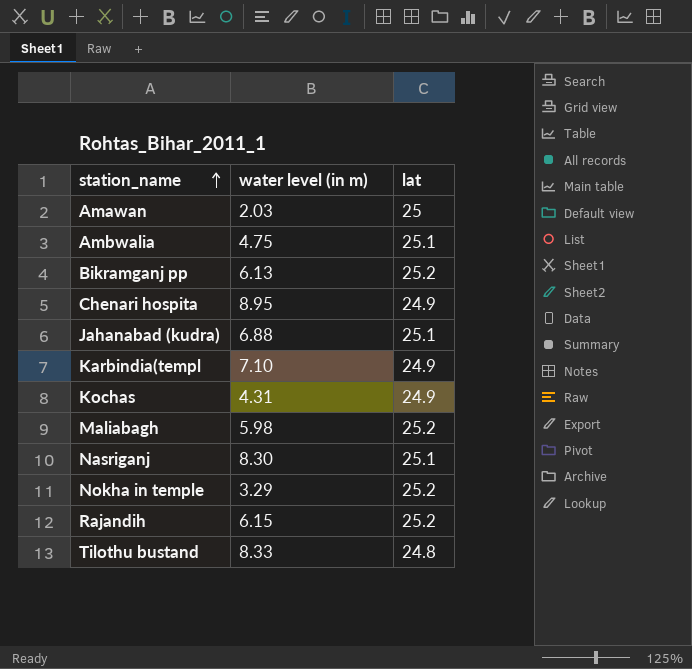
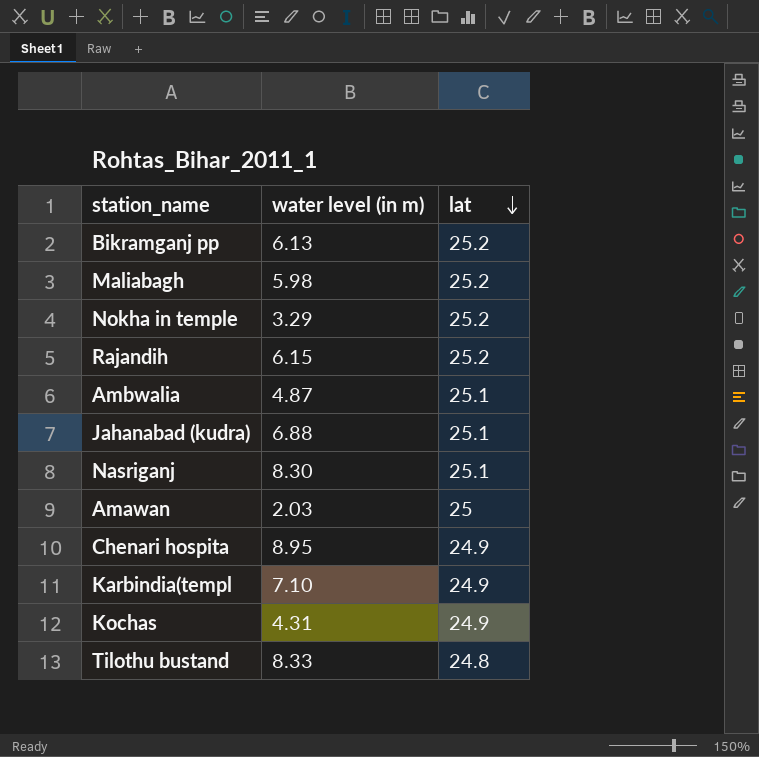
row order: station_name ascending -> lat descending
Ambwalia | water level (in m): 4.75 -> 4.87

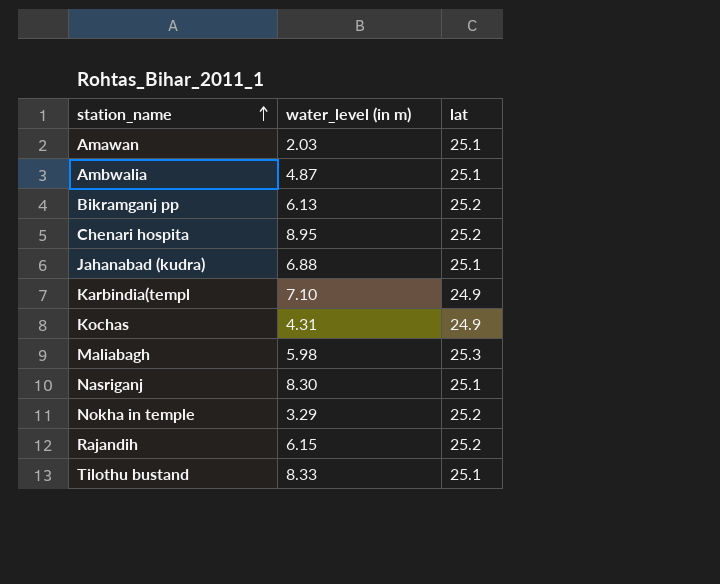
row order: lat descending -> station_name ascending
column name: water level (in m) -> water_level (in m)
Amawan | lat: 25 -> 25.1
Chenari hospita | lat: 24.9 -> 25.2
Maliabagh | lat: 25.2 -> 25.3
Tilothu bustand | lat: 24.8 -> 25.1

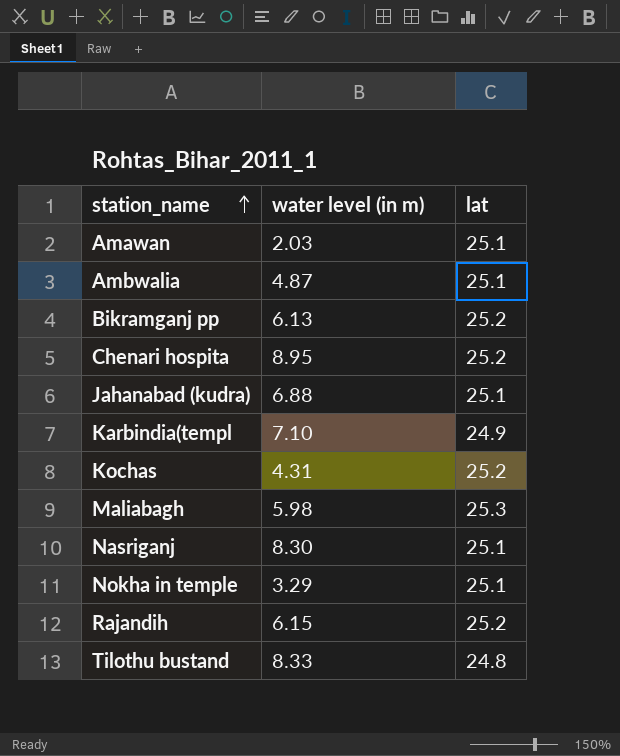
column name: water_level (in m) -> water level (in m)
Kochas | lat: 24.9 -> 25.2
Nokha in temple | lat: 25.2 -> 25.1
Tilothu bustand | lat: 25.1 -> 24.8

